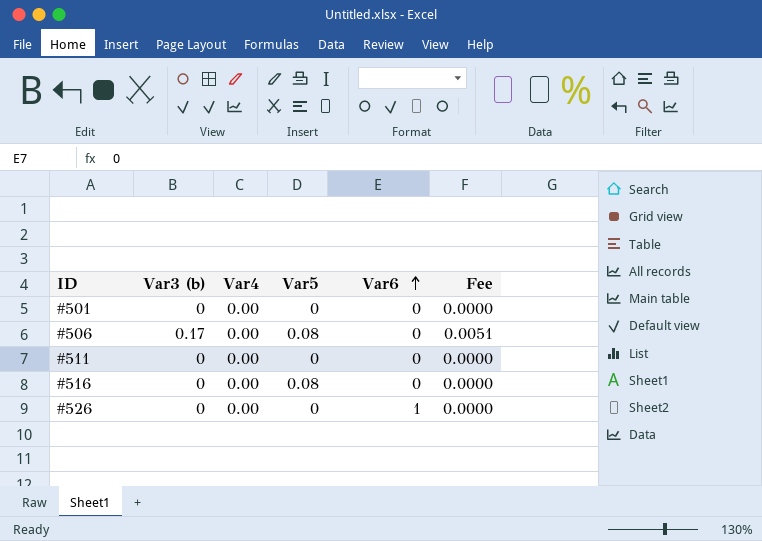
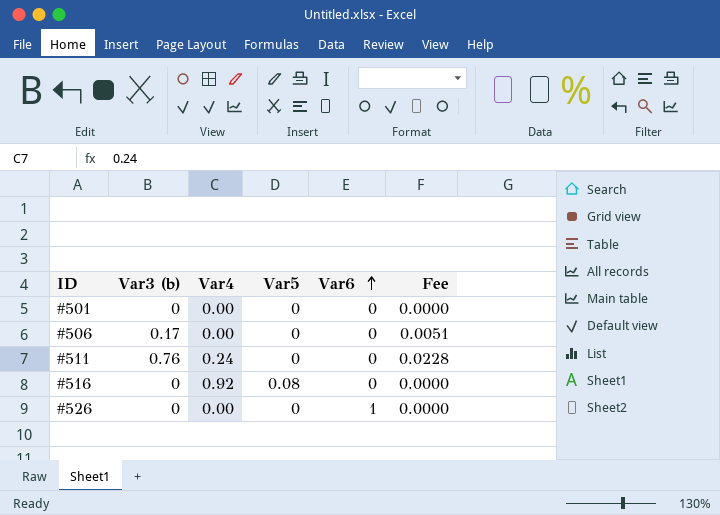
#506 | Var5: 0.08 -> 0
#511 | Var3 (b): 0 -> 0.76
#511 | Var4: 0.00 -> 0.24
#511 | Fee: 0.0000 -> 0.0228
#516 | Var4: 0.00 -> 0.92

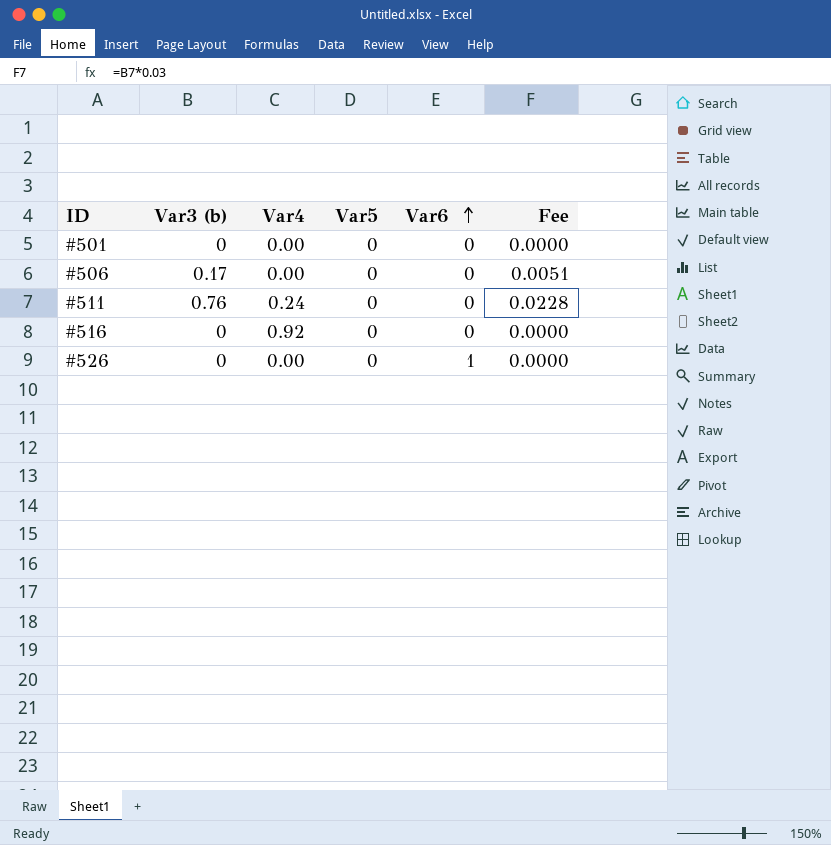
#516 | Var5: 0.08 -> 0

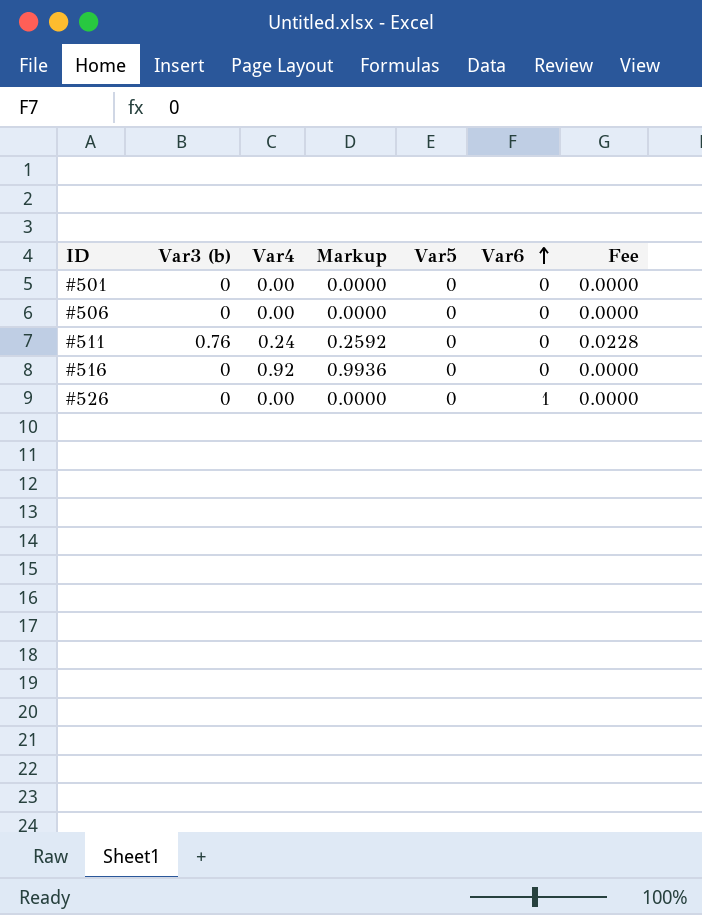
column Markup | formula: none -> [Var4] * 1.08
#506 | Var3 (b): 0.17 -> 0
#506 | Fee: 0.0051 -> 0.0000

